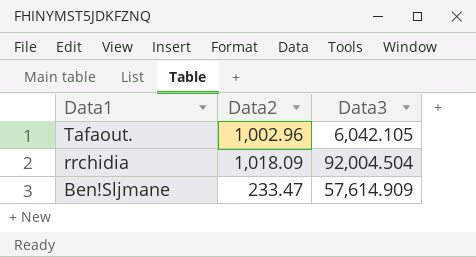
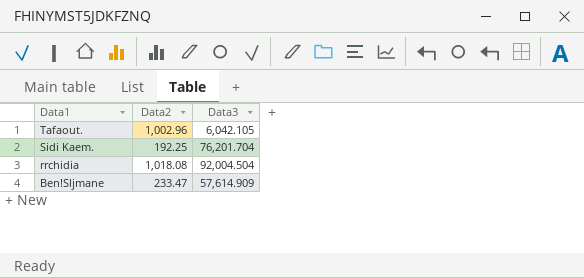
row Sidi Kaem.: none -> 192.25 | 76,201.704
rrchidia | Data2: 1,018.09 -> 1,018.08

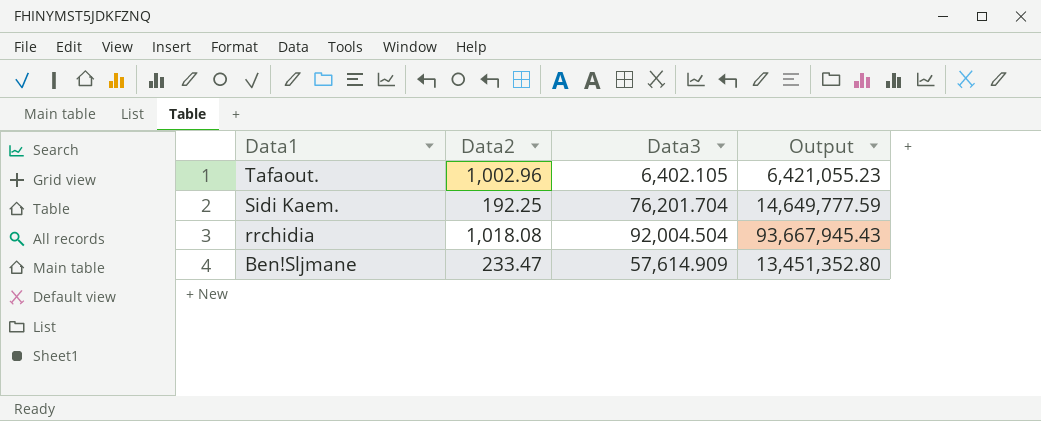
column Output | formula: none -> [Data2] * [Data3]
Tafaout. | Data3: 6,042.105 -> 6,402.105

